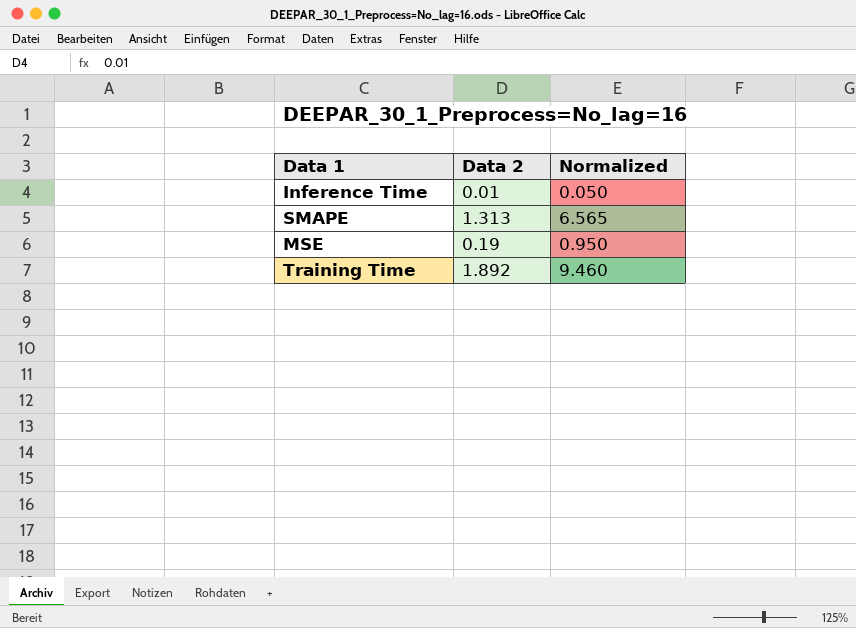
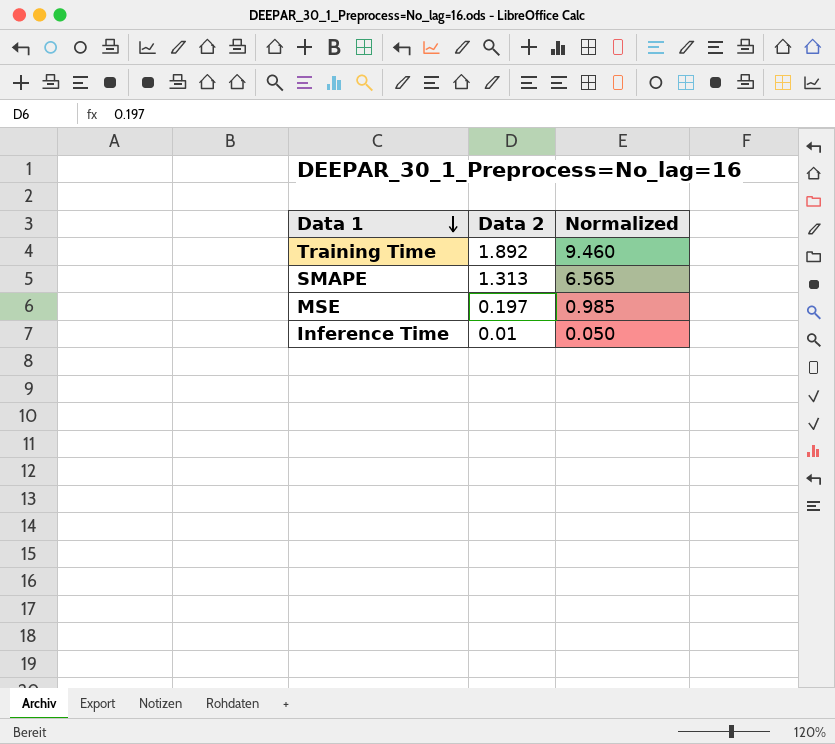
row order: none -> Data 1 descending
MSE | Data 2: 0.19 -> 0.197
MSE | Normalized: 0.950 -> 0.985

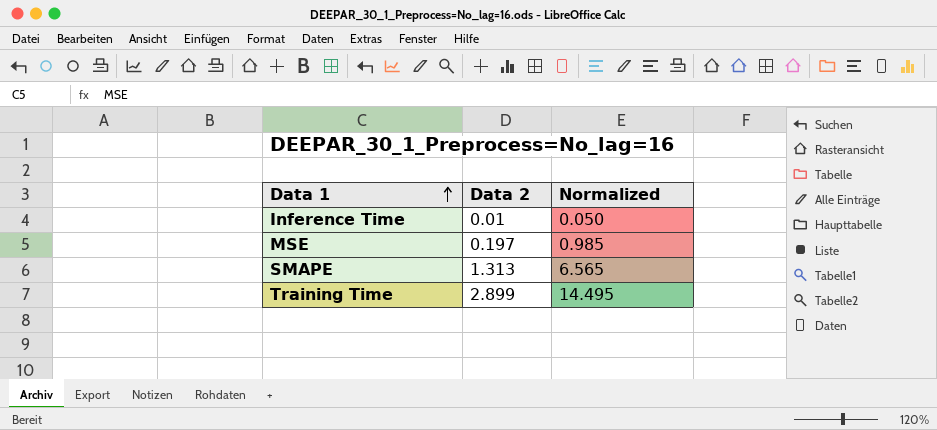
row order: Data 1 descending -> Data 1 ascending
Training Time | Data 2: 1.892 -> 2.899
Training Time | Normalized: 9.460 -> 14.495

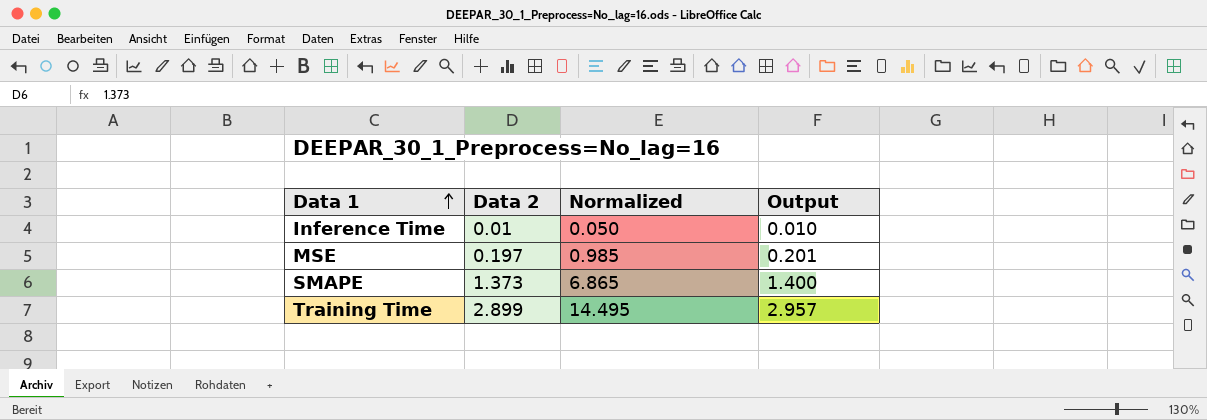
column Output | formula: none -> [Data 2] * 1.02
SMAPE | Data 2: 1.313 -> 1.373
SMAPE | Normalized: 6.565 -> 6.865

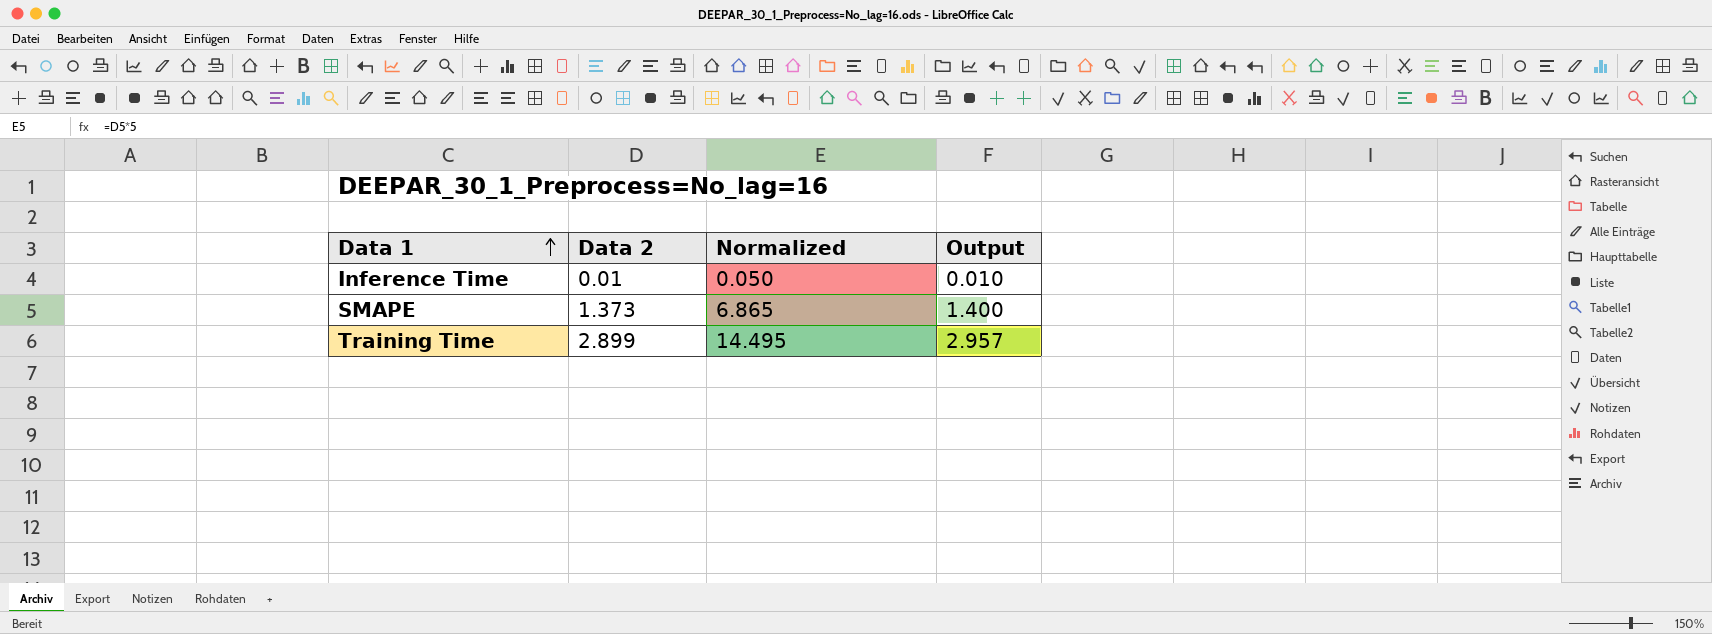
row MSE: 0.197 | 0.985 | 0.201 -> none

